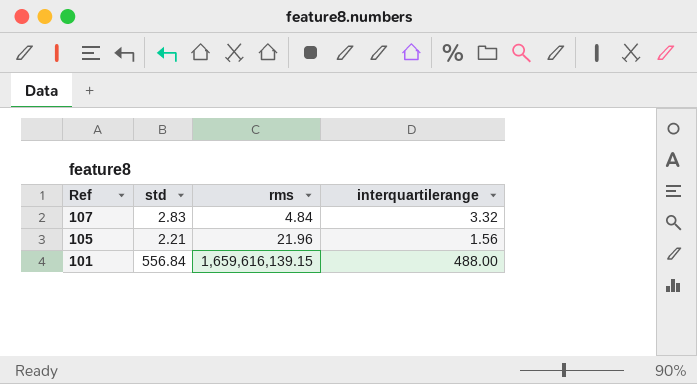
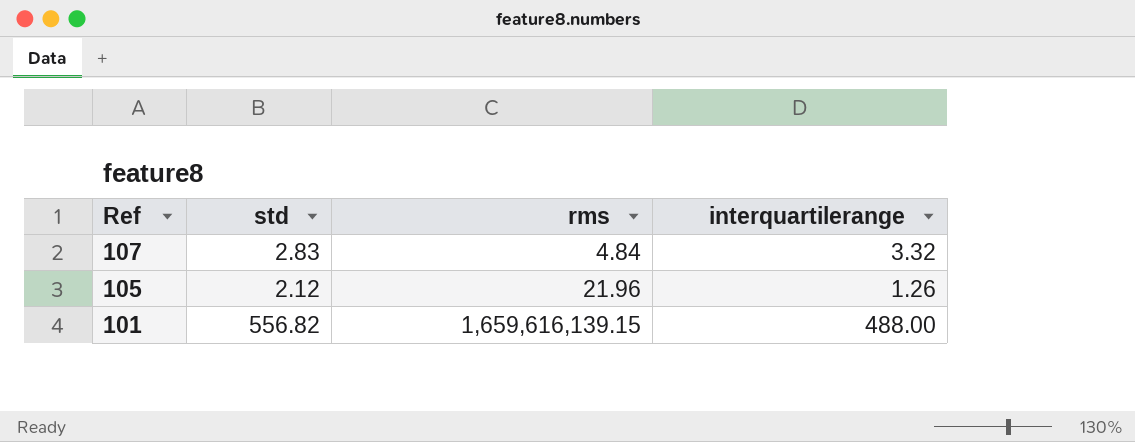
105 | std: 2.21 -> 2.12
105 | interquartilerange: 1.56 -> 1.26
101 | std: 556.84 -> 556.82

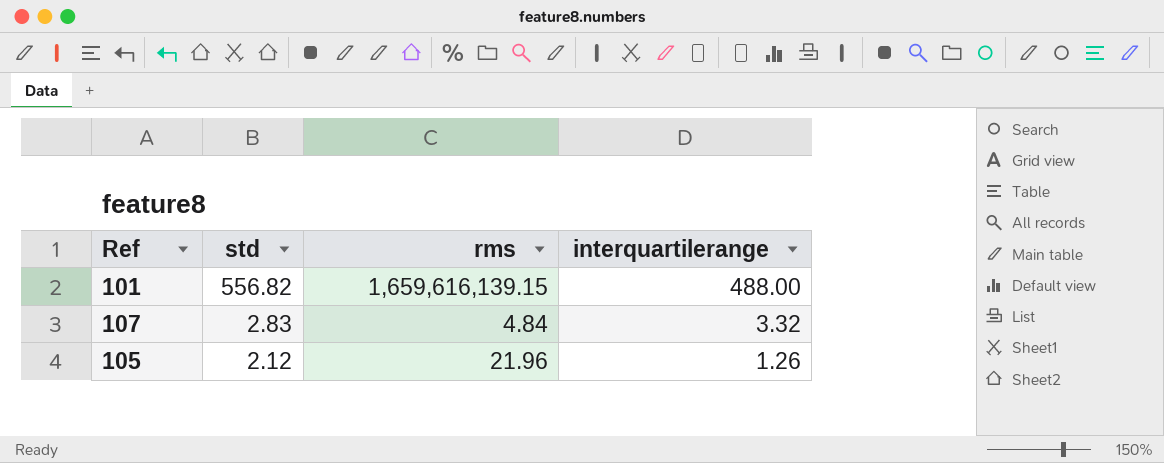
row order: Ref descending -> std descending

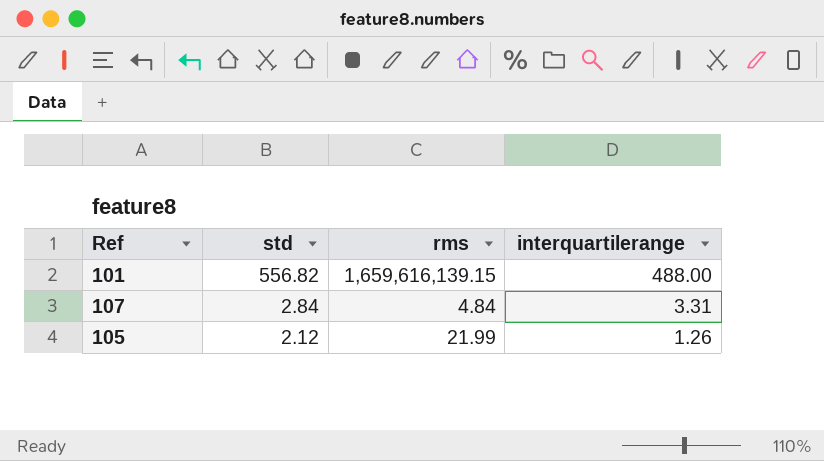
107 | std: 2.83 -> 2.84
107 | interquartilerange: 3.32 -> 3.31
105 | rms: 21.96 -> 21.99

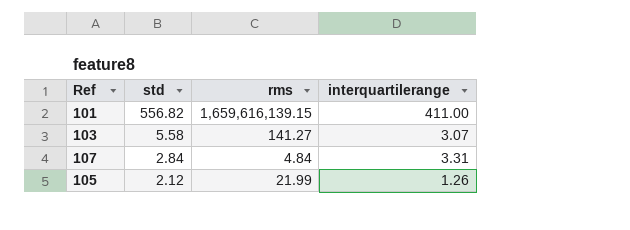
101 | interquartilerange: 488.00 -> 411.00
row 103: none -> 5.58 | 141.27 | 3.07

